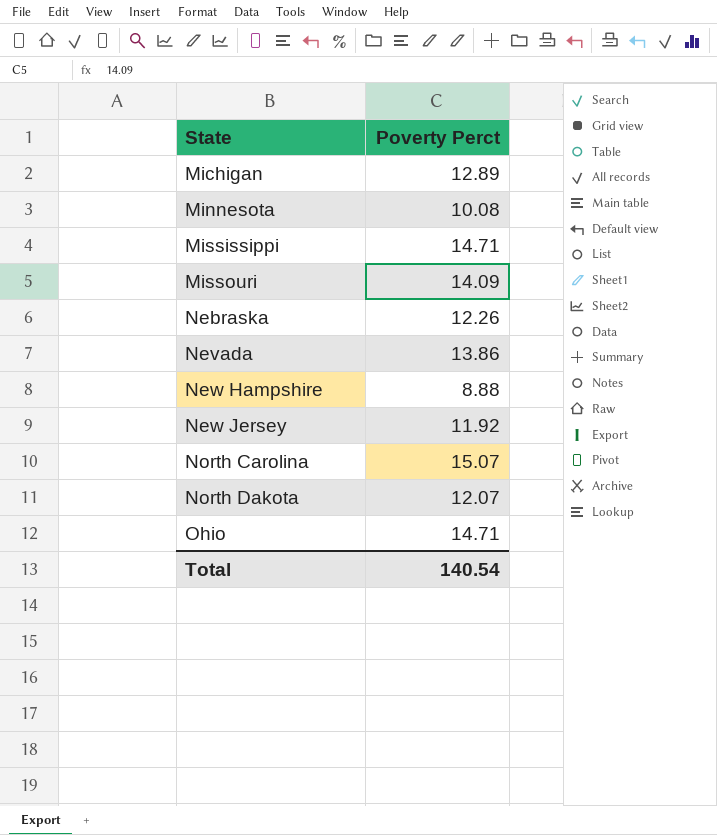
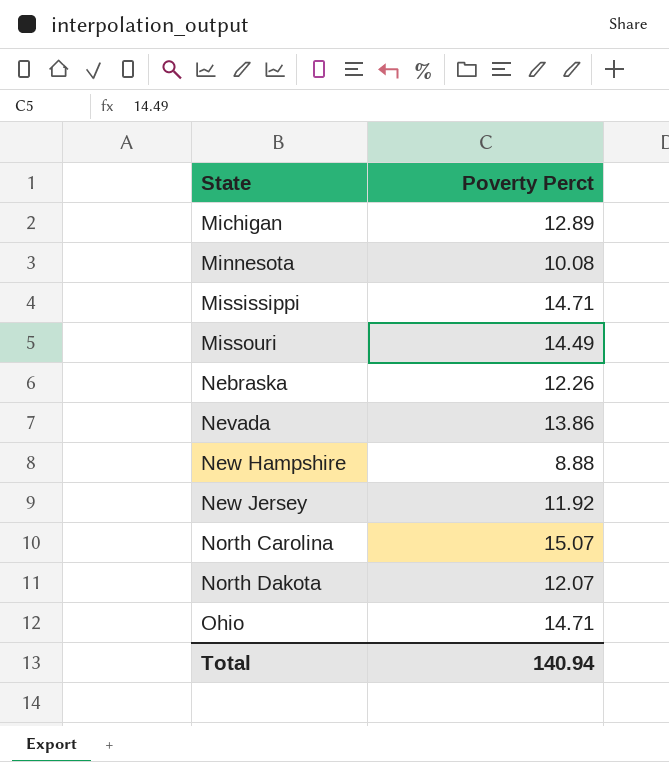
Missouri | Poverty Perct: 14.09 -> 14.49
Total | Poverty Perct: 140.54 -> 140.94

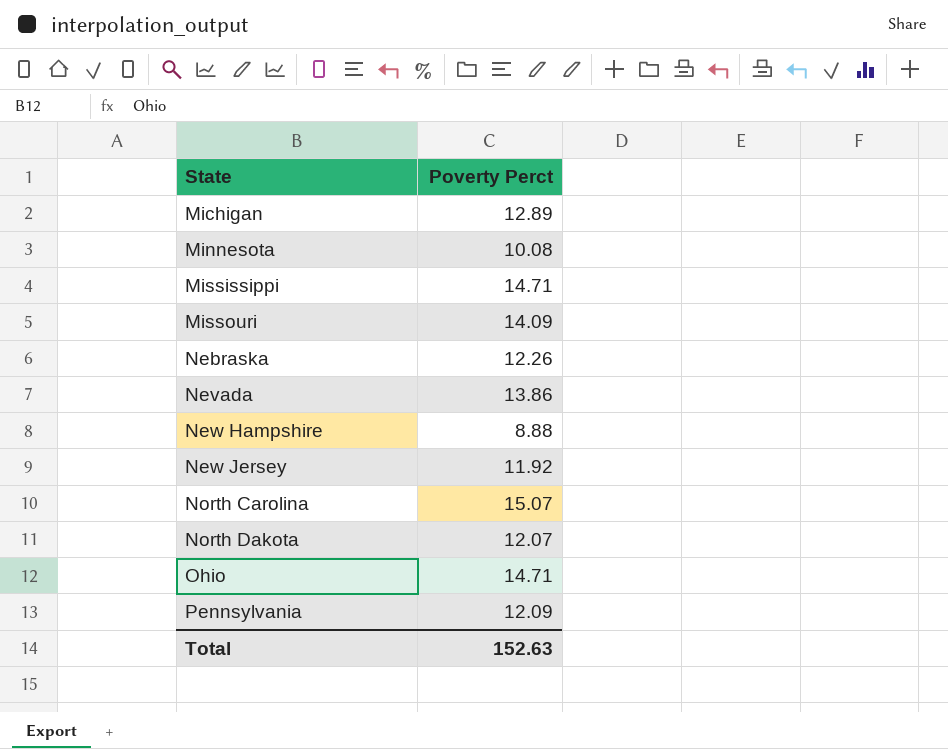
Missouri | Poverty Perct: 14.49 -> 14.09
row Pennsylvania: none -> 12.09
Total | Poverty Perct: 140.94 -> 152.63

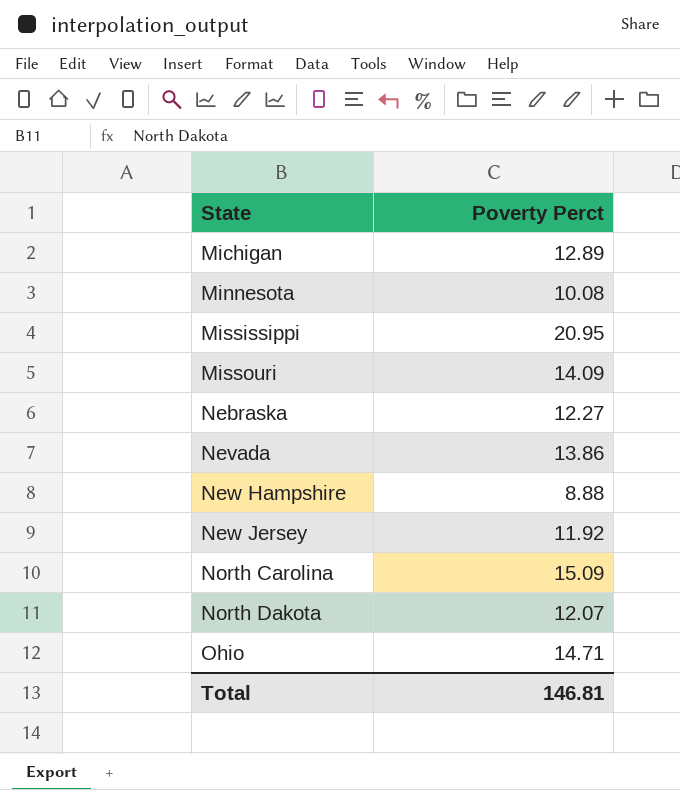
row Pennsylvania: 12.09 -> none
Mississippi | Poverty Perct: 14.71 -> 20.95
Nebraska | Poverty Perct: 12.26 -> 12.27
North Carolina | Poverty Perct: 15.07 -> 15.09
Total | Poverty Perct: 152.63 -> 146.81

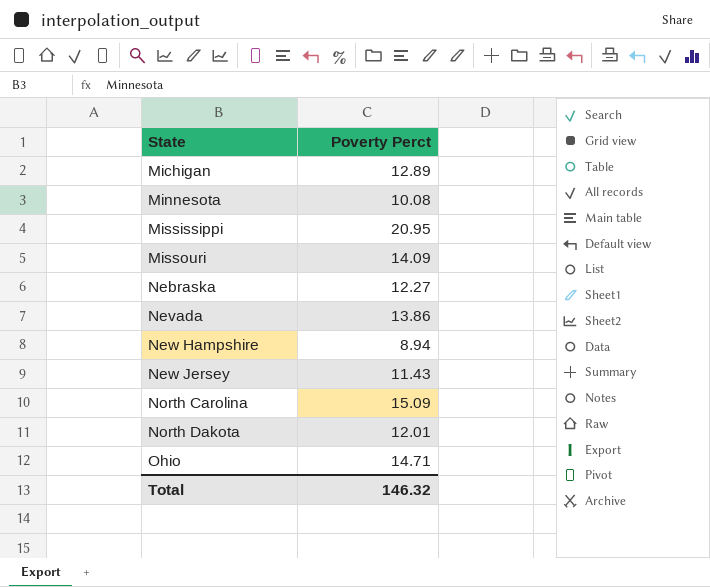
New Hampshire | Poverty Perct: 8.88 -> 8.94
New Jersey | Poverty Perct: 11.92 -> 11.43
North Dakota | Poverty Perct: 12.07 -> 12.01
Total | Poverty Perct: 146.81 -> 146.32

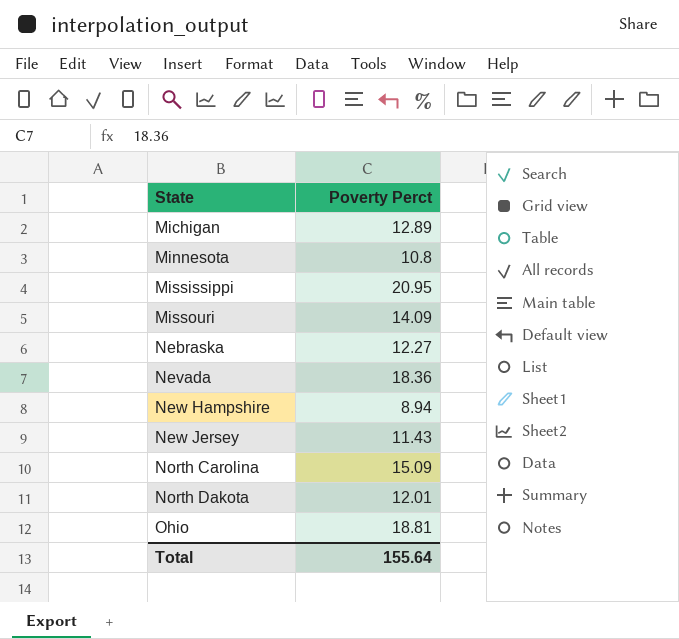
Minnesota | Poverty Perct: 10.08 -> 10.8
Nevada | Poverty Perct: 13.86 -> 18.36
Ohio | Poverty Perct: 14.71 -> 18.81
Total | Poverty Perct: 146.32 -> 155.64

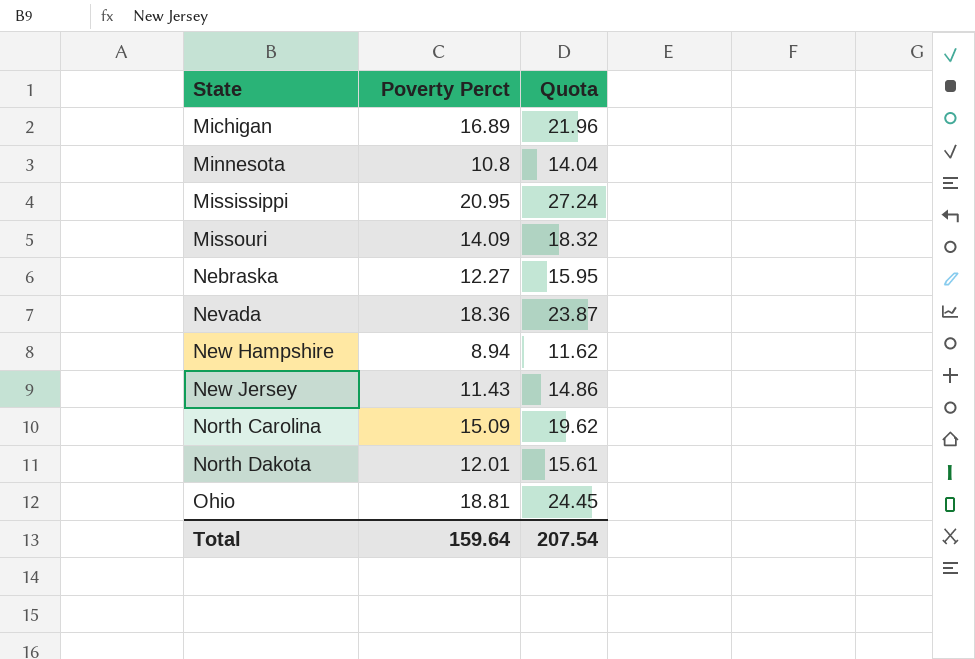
column Quota | formula: none -> [Poverty Perct] * 1.3
Michigan | Poverty Perct: 12.89 -> 16.89
Total | Poverty Perct: 155.64 -> 159.64

